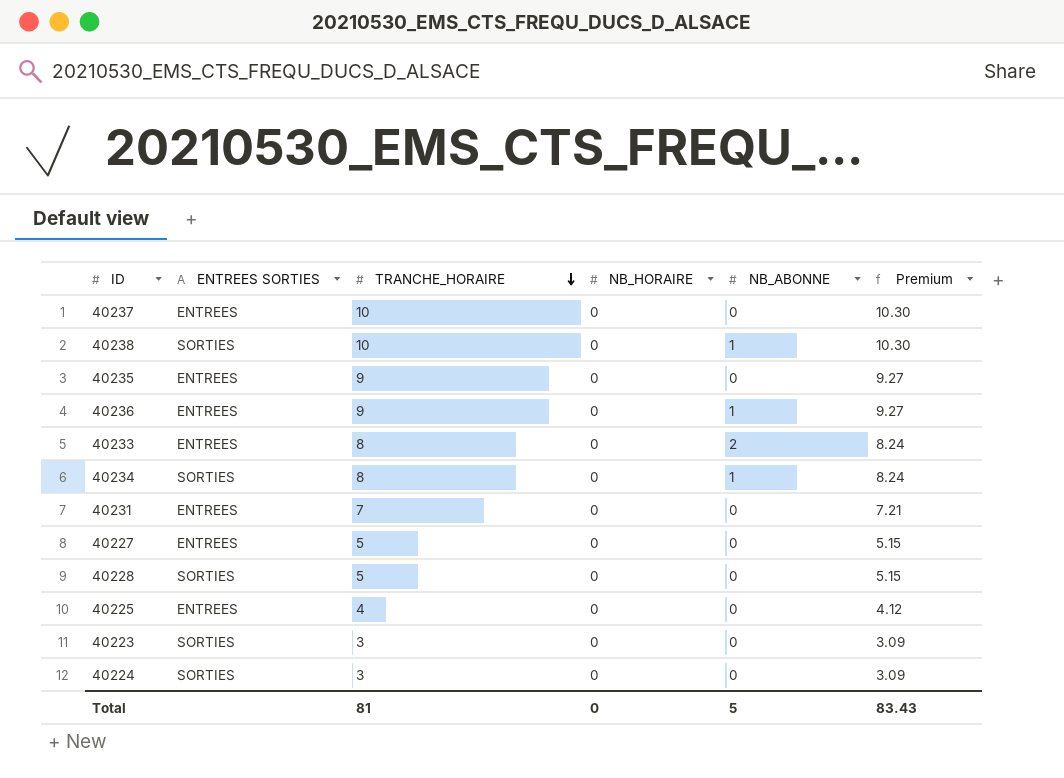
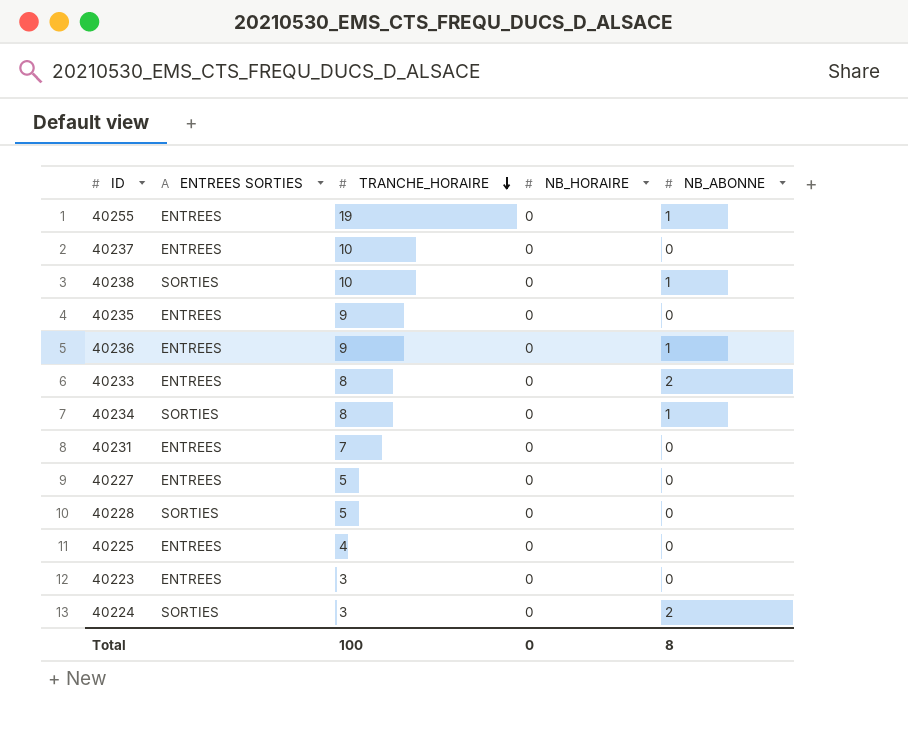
column Premium | formula: [TRANCHE_HORAIRE] * 1.03 -> none
row 40255: none -> ENTREES | 19 | 0 | 1
40223 | ENTREES SORTIES: SORTIES -> ENTREES
40224 | NB_ABONNE: 0 -> 2
Total | TRANCHE_HORAIRE: 81 -> 100
Total | NB_ABONNE: 5 -> 8

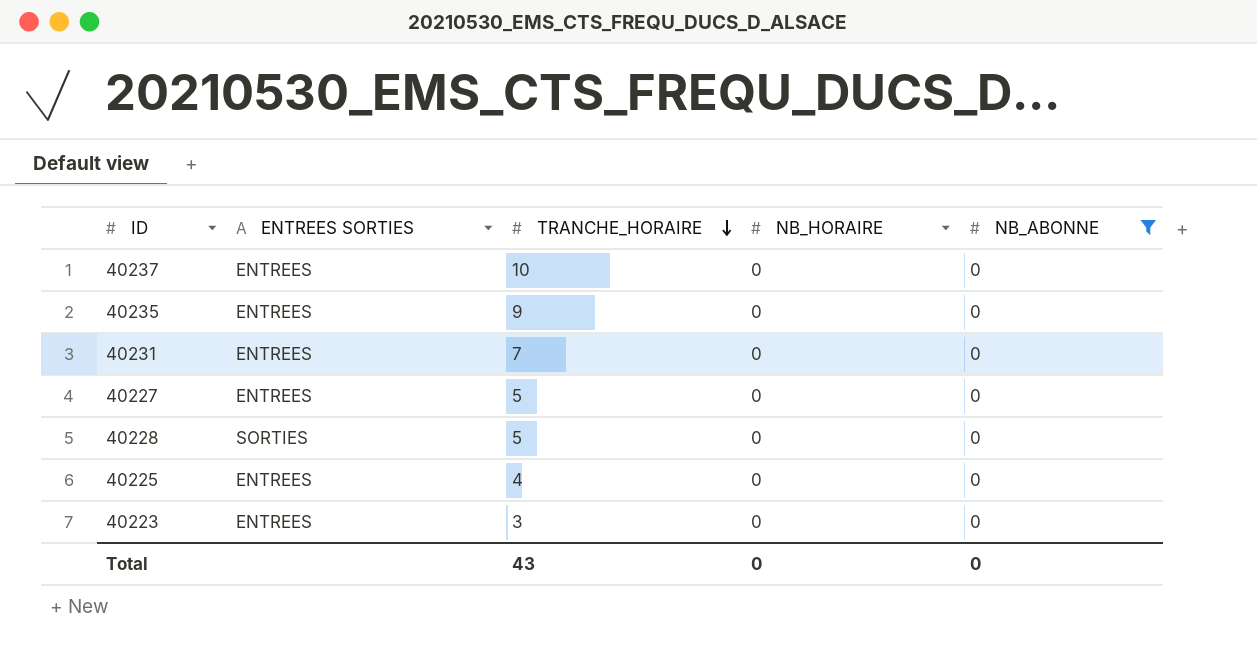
filter: none -> NB_ABONNE = 0
Total | TRANCHE_HORAIRE: 100 -> 43
Total | NB_ABONNE: 8 -> 0

